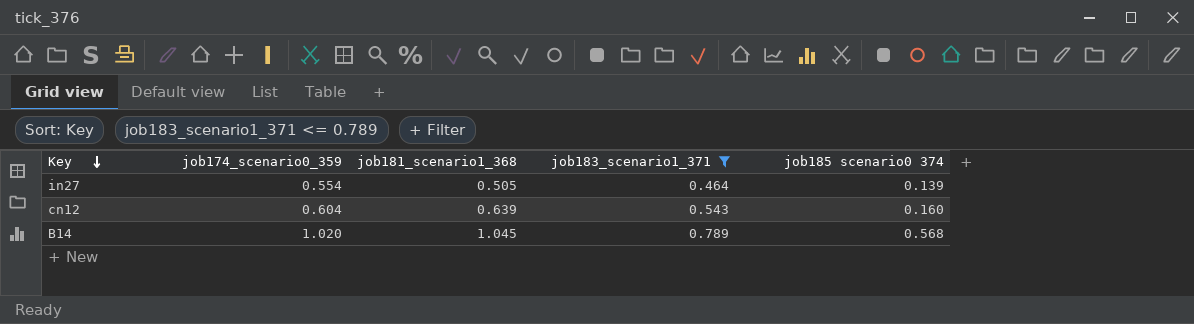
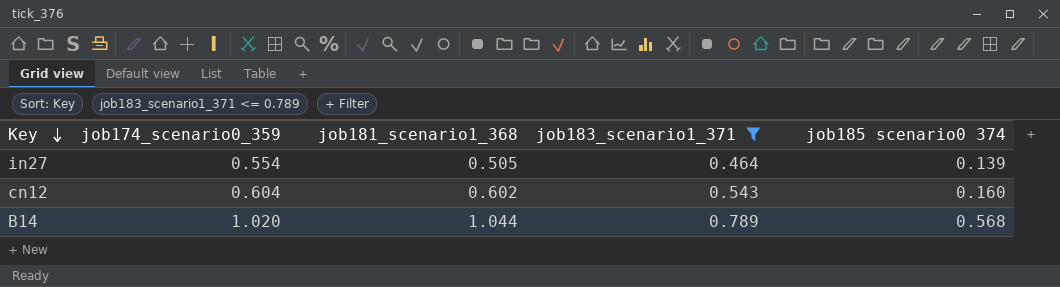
cn12 | job181_scenario1_368: 0.639 -> 0.602
B14 | job181_scenario1_368: 1.045 -> 1.044

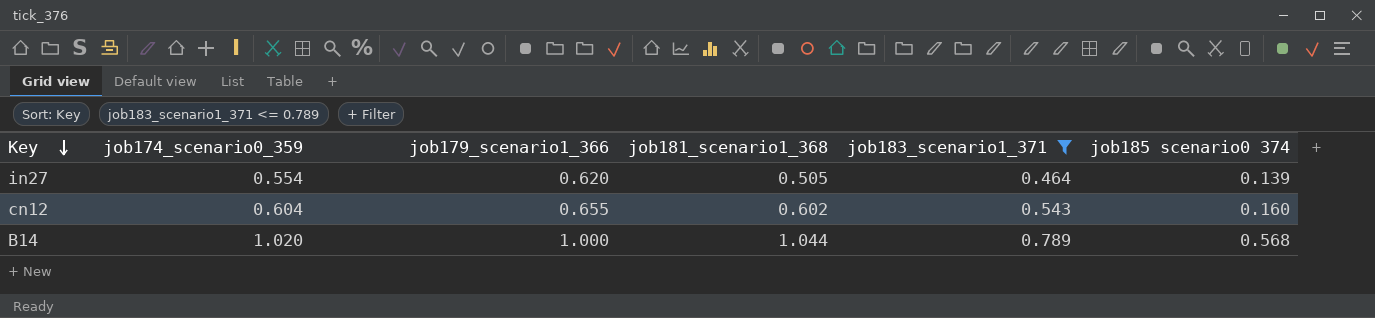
column job179_scenario1_366 | position: none -> 3

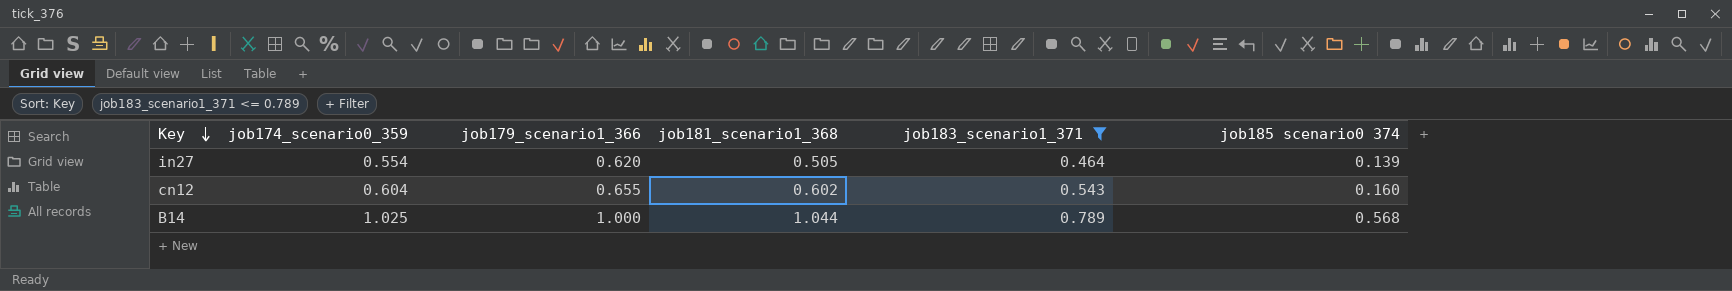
B14 | job174_scenario0_359: 1.020 -> 1.025

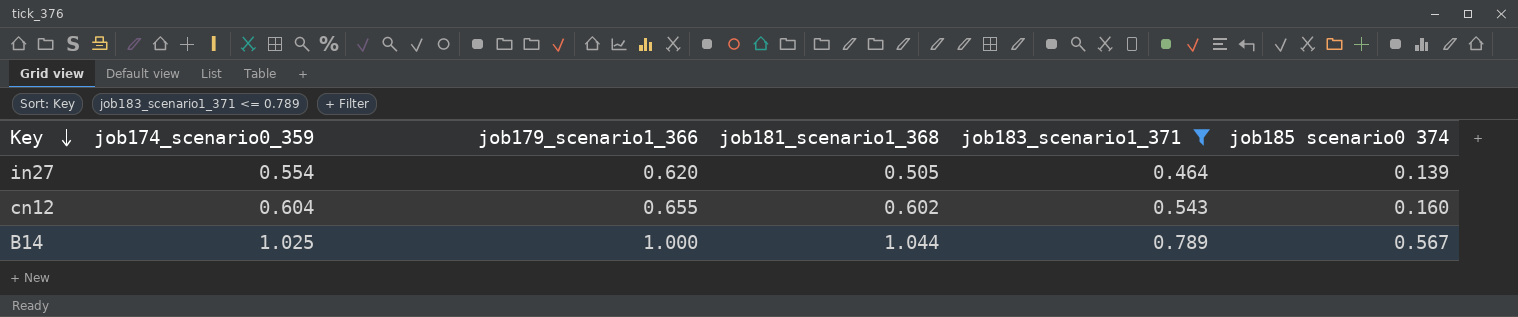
B14 | job185 scenario0 374: 0.568 -> 0.567

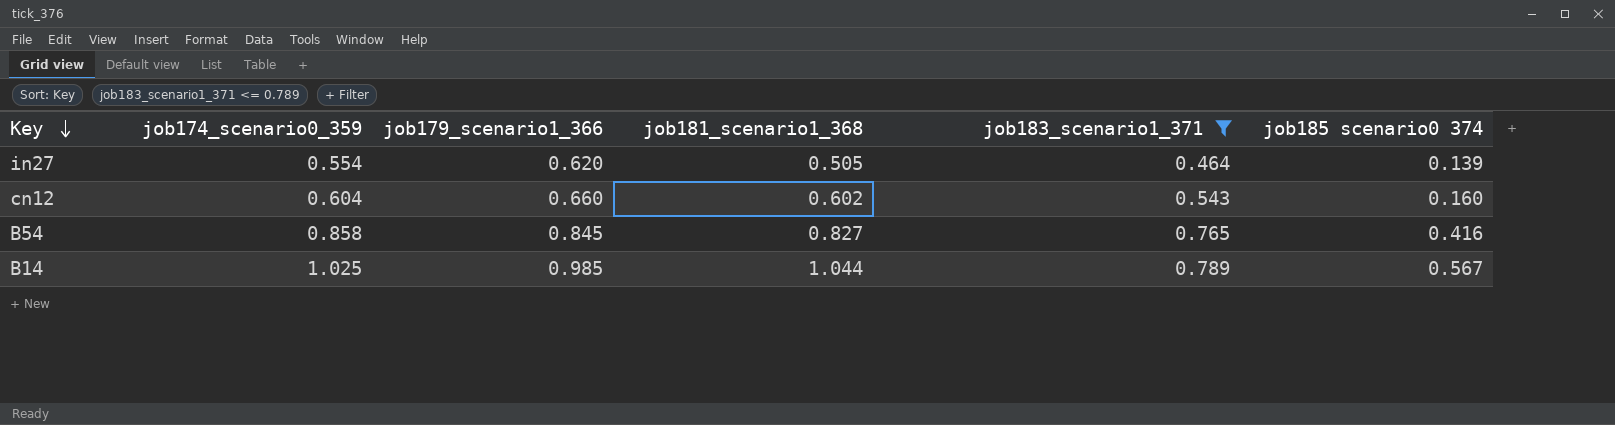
cn12 | job179_scenario1_366: 0.655 -> 0.660
row B54: none -> 0.858 | 0.845 | 0.827 | 0.765 | 0.416
B14 | job179_scenario1_366: 1.000 -> 0.985

